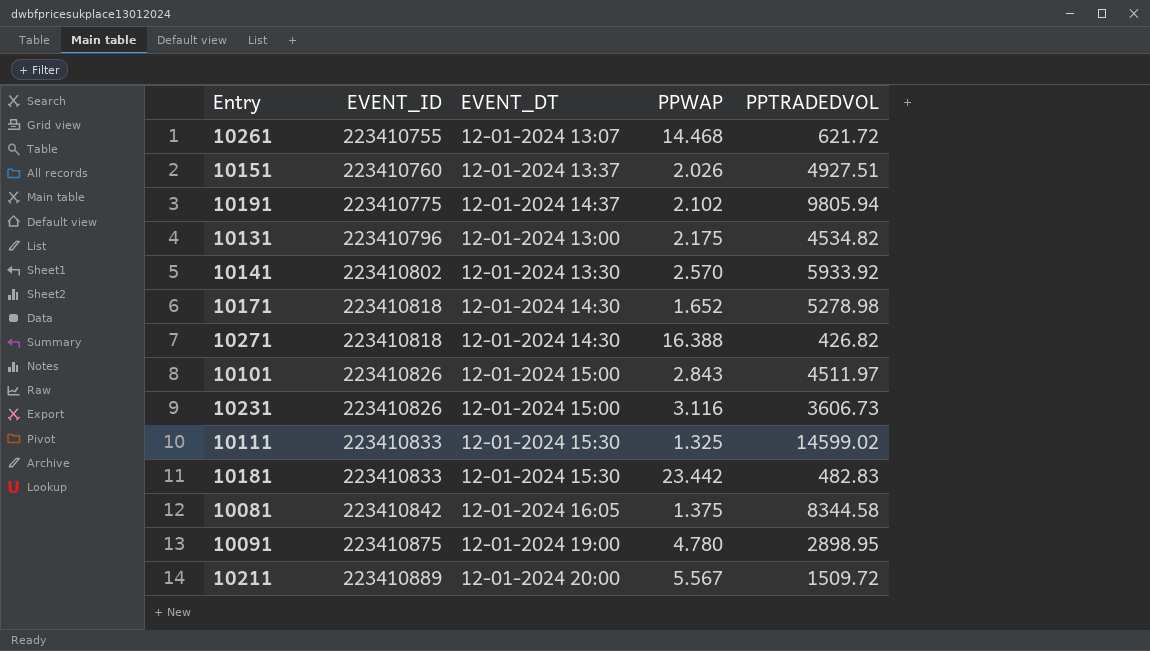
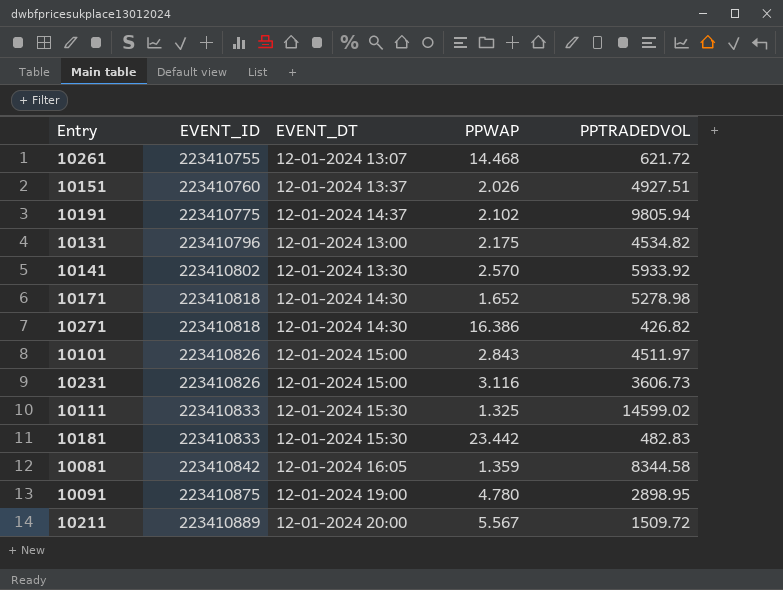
10271 | PPWAP: 16.388 -> 16.386
10081 | PPWAP: 1.375 -> 1.359

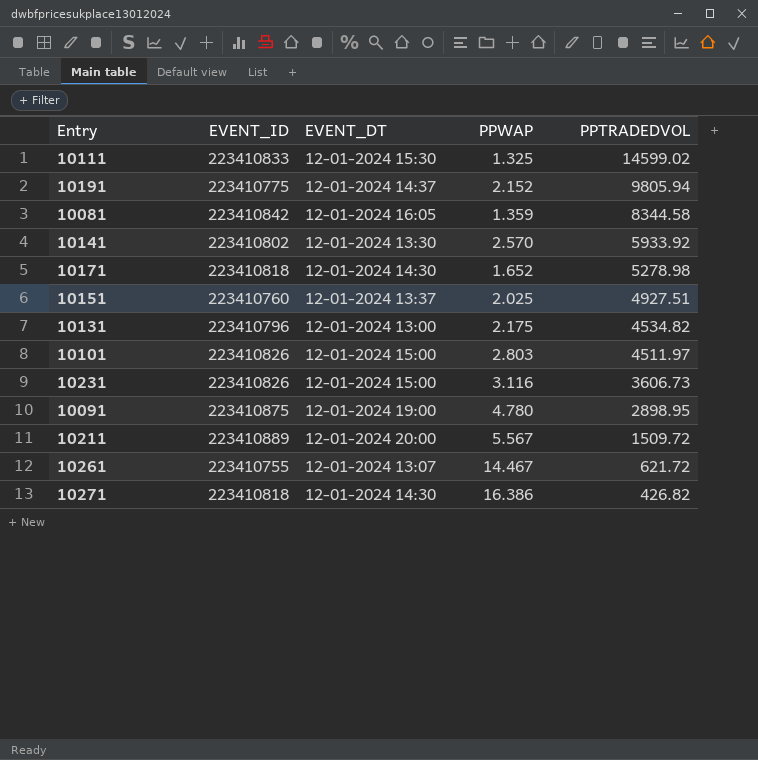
row order: EVENT_ID ascending -> PPTRADEDVOL descending
row 10181: 223410833 | 12-01-2024 15:30 | 23.442 | 482.83 -> none
10191 | PPWAP: 2.102 -> 2.152
10151 | PPWAP: 2.026 -> 2.025
10101 | PPWAP: 2.843 -> 2.803
10261 | PPWAP: 14.468 -> 14.467

